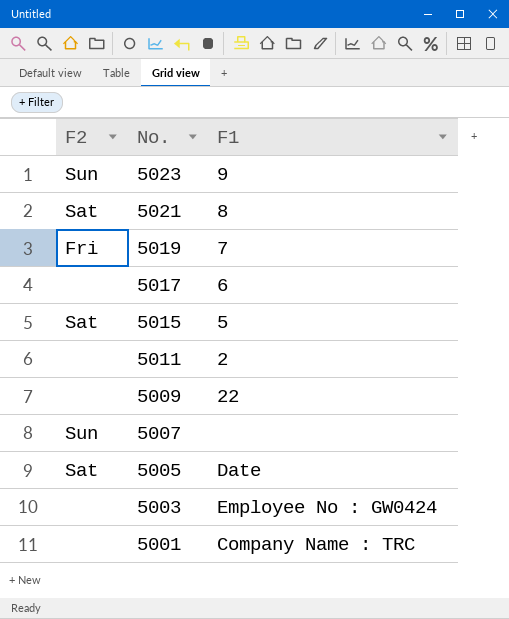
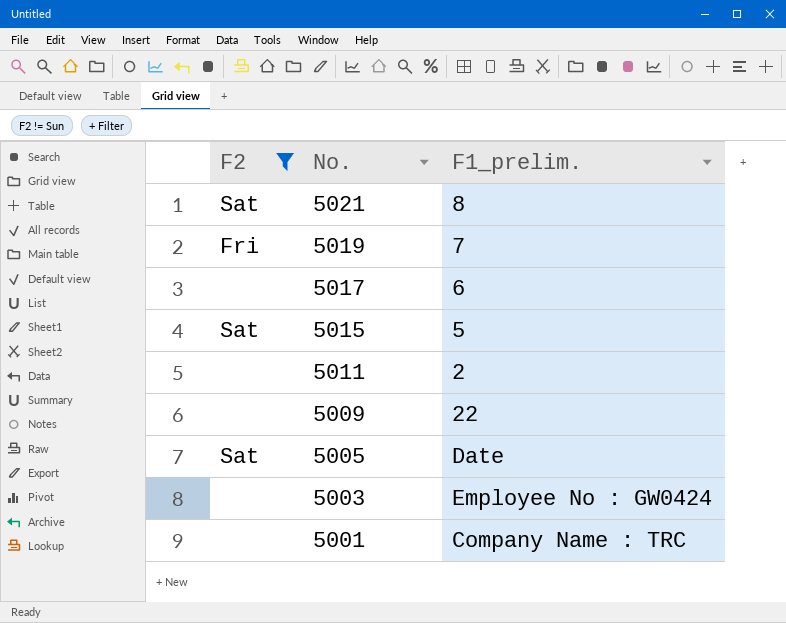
filter: none -> F2 != Sun
column name: F1 -> F1_prelim.

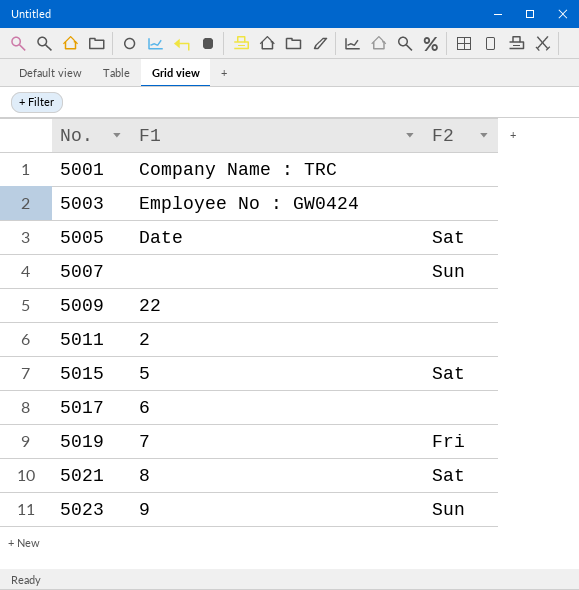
filter: F2 != Sun -> none
row order: No. descending -> No. ascending
column name: F1_prelim. -> F1
column F2 | position: 1 -> 3

